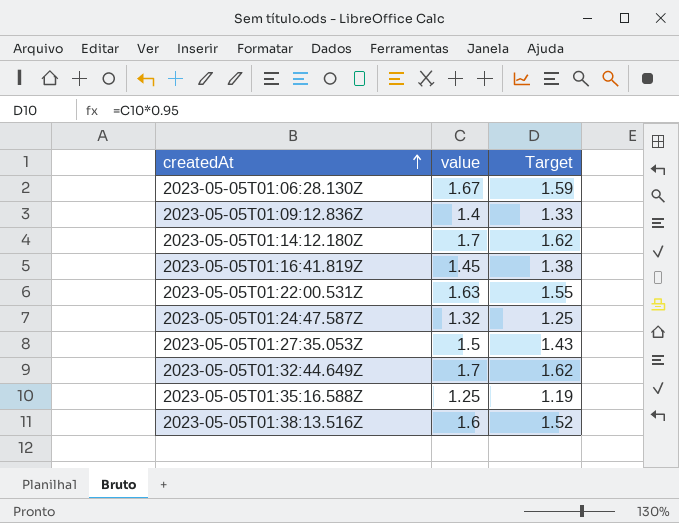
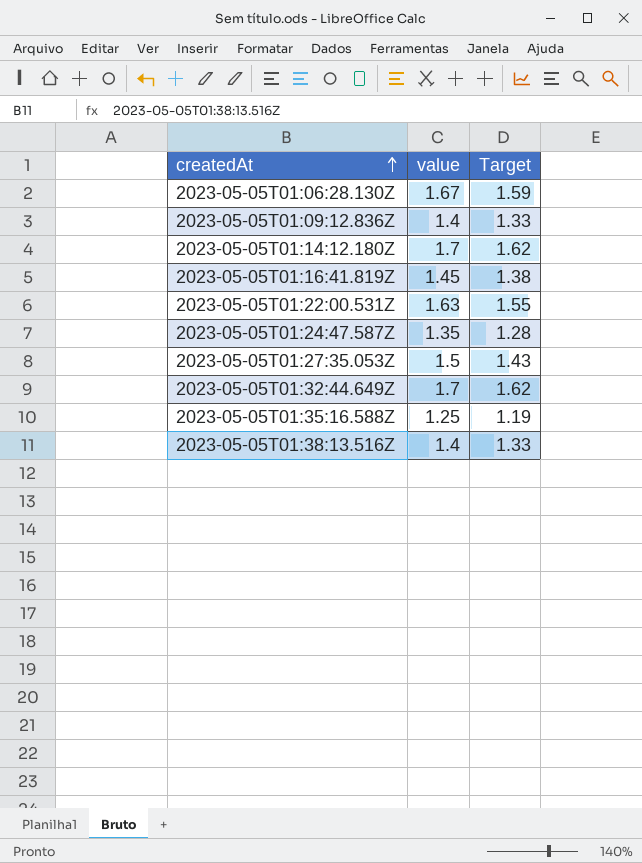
2023-05-05T01:24:47.587Z | value: 1.32 -> 1.35
2023-05-05T01:24:47.587Z | Target: 1.25 -> 1.28
2023-05-05T01:38:13.516Z | value: 1.6 -> 1.4
2023-05-05T01:38:13.516Z | Target: 1.52 -> 1.33

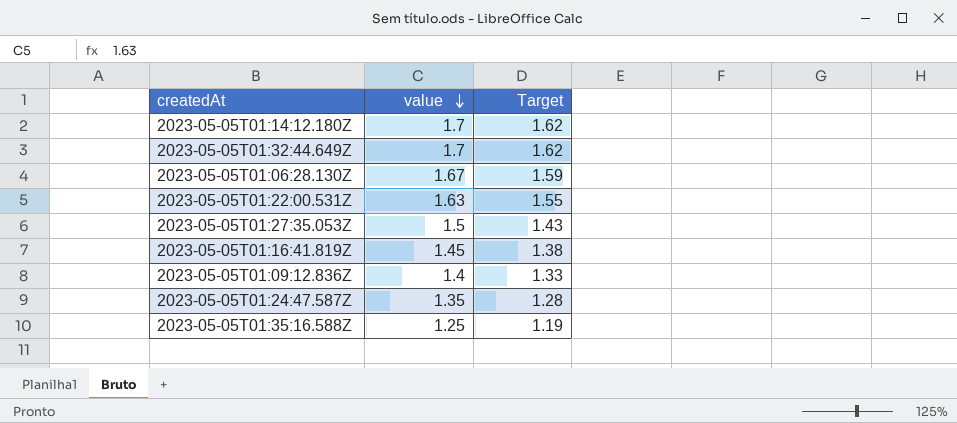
row order: createdAt ascending -> value descending
row 2023-05-05T01:38:13.516Z: 1.4 | 1.33 -> none

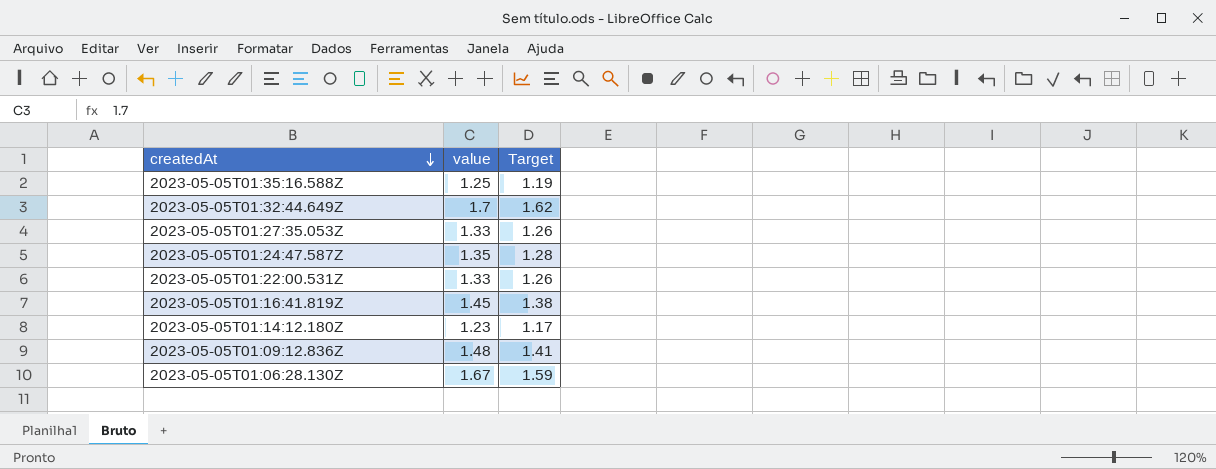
row order: value descending -> createdAt descending
2023-05-05T01:27:35.053Z | value: 1.5 -> 1.33
2023-05-05T01:27:35.053Z | Target: 1.43 -> 1.26
2023-05-05T01:22:00.531Z | value: 1.63 -> 1.33
2023-05-05T01:22:00.531Z | Target: 1.55 -> 1.26
2023-05-05T01:14:12.180Z | value: 1.7 -> 1.23
2023-05-05T01:14:12.180Z | Target: 1.62 -> 1.17
2023-05-05T01:09:12.836Z | value: 1.4 -> 1.48
2023-05-05T01:09:12.836Z | Target: 1.33 -> 1.41

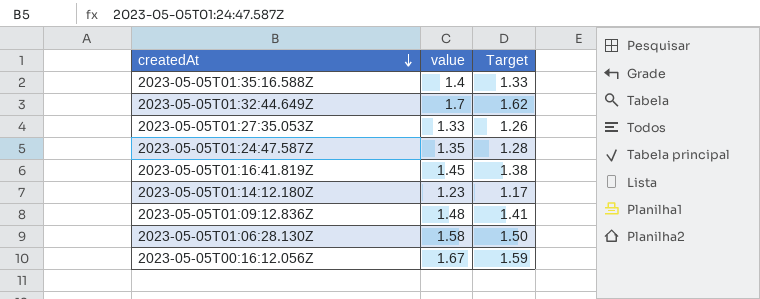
row 2023-05-05T01:22:00.531Z: 1.33 | 1.26 -> none
2023-05-05T01:35:16.588Z | value: 1.25 -> 1.4
2023-05-05T01:35:16.588Z | Target: 1.19 -> 1.33
2023-05-05T01:06:28.130Z | value: 1.67 -> 1.58
2023-05-05T01:06:28.130Z | Target: 1.59 -> 1.50
row 2023-05-05T00:16:12.056Z: none -> 1.67 | 1.59

